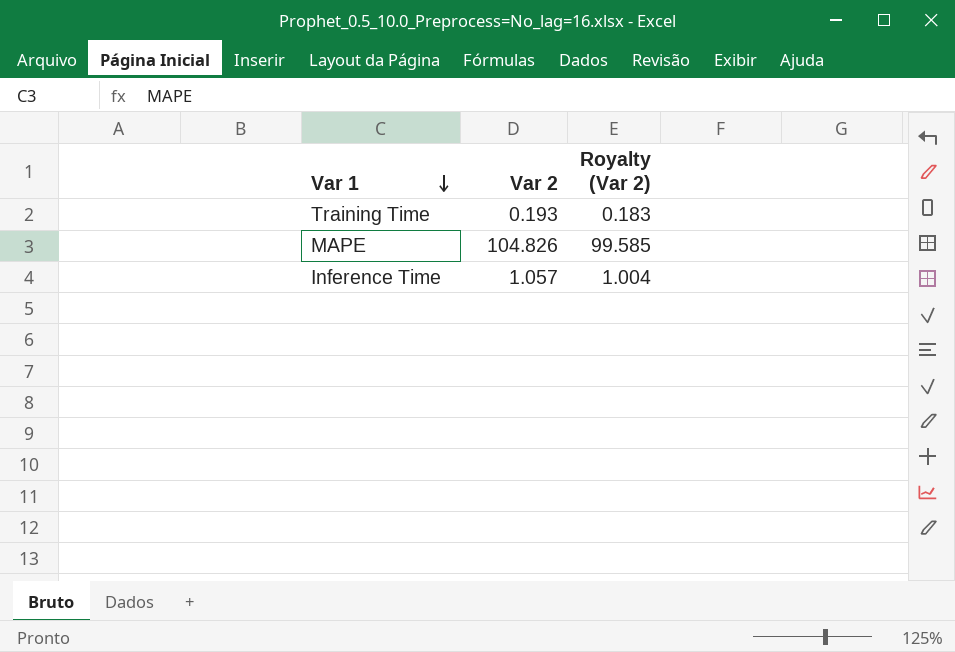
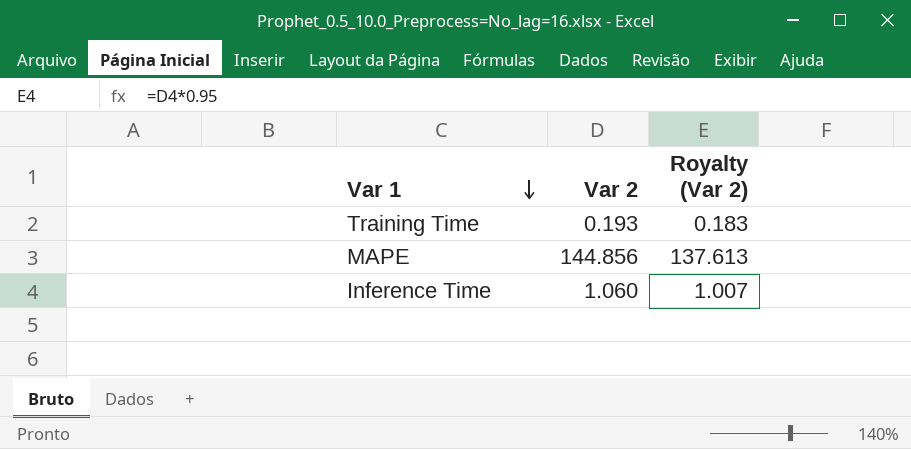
MAPE | Var 2: 104.826 -> 144.856
MAPE | Royalty (Var 2): 99.585 -> 137.613
Inference Time | Var 2: 1.057 -> 1.060
Inference Time | Royalty (Var 2): 1.004 -> 1.007

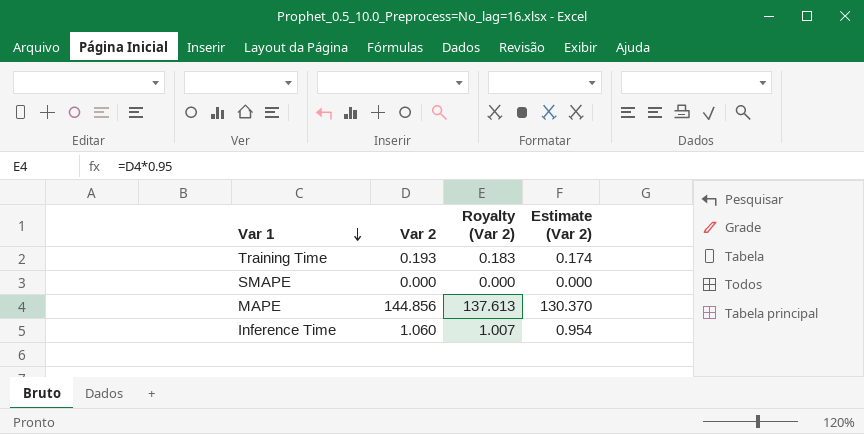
column Estimate (Var 2) | formula: none -> [Var 2] * 0.9
row SMAPE: none -> 0.000 | 0.000 | 0.000

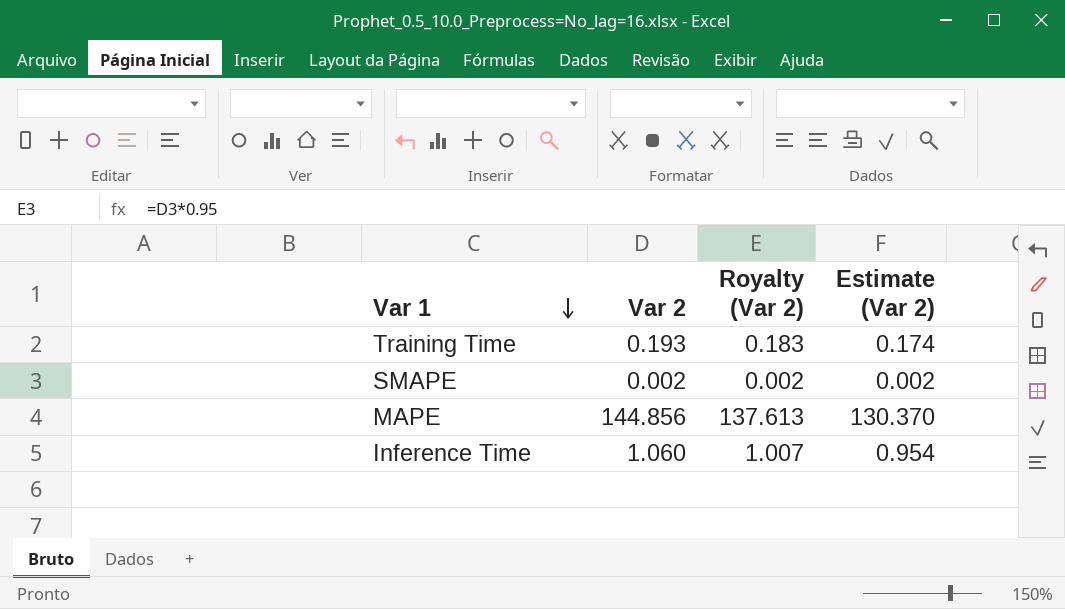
SMAPE | Var 2: 0.000 -> 0.002
SMAPE | Royalty (Var 2): 0.000 -> 0.002
SMAPE | Estimate (Var 2): 0.000 -> 0.002

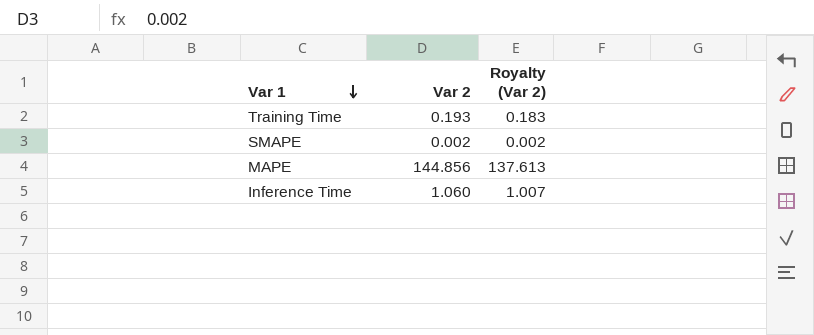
column Estimate (Var 2) | formula: [Var 2] * 0.9 -> none

